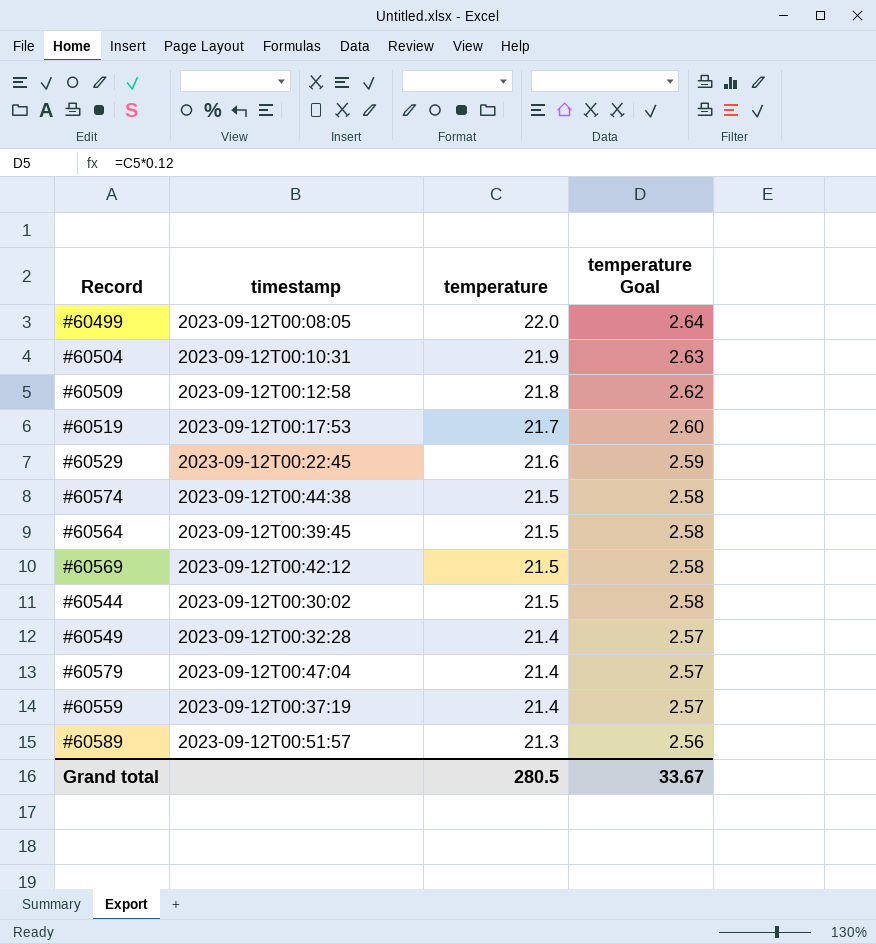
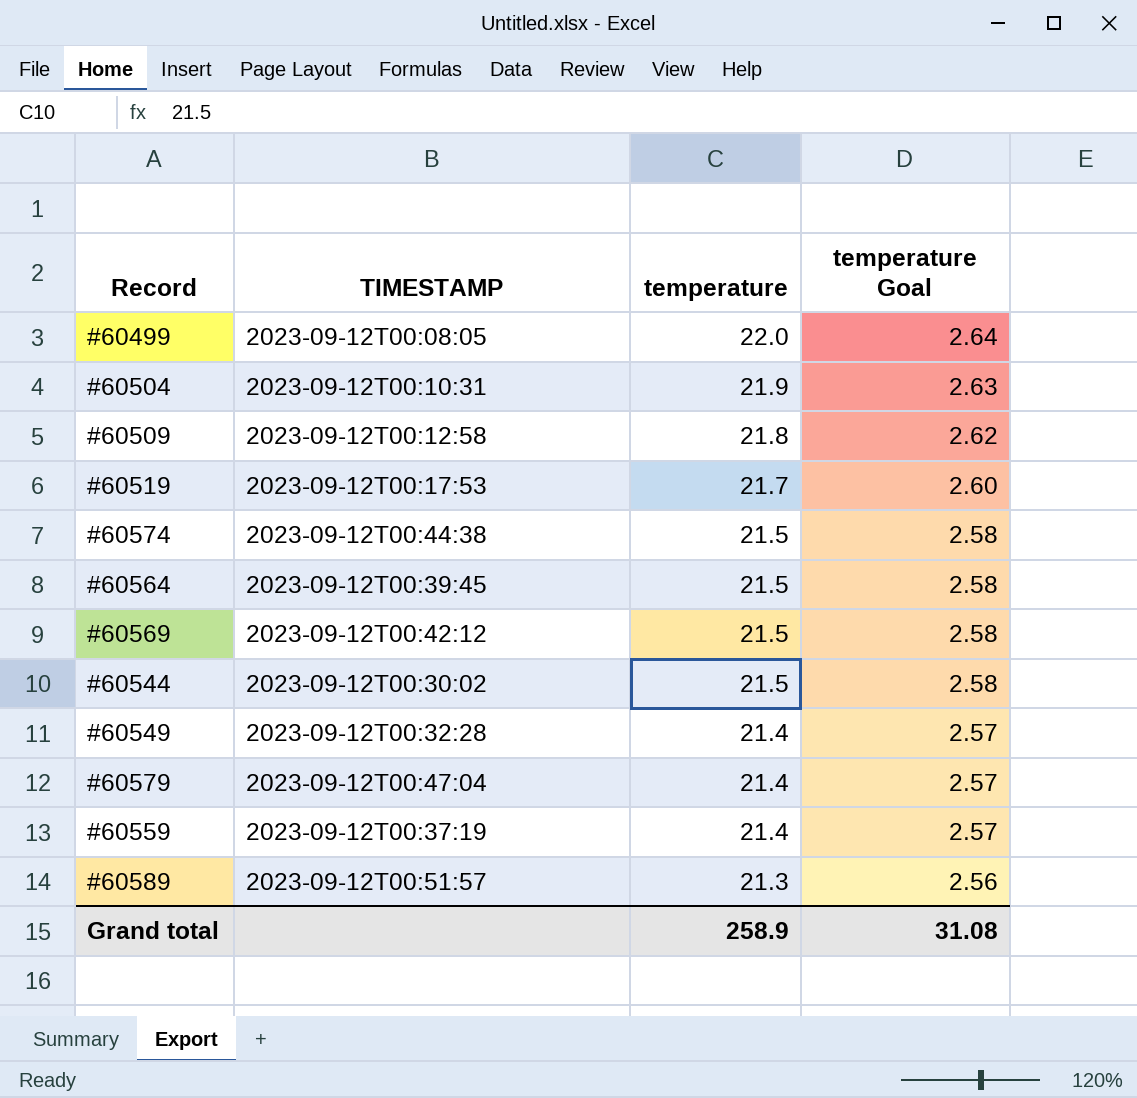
column name: timestamp -> TIMESTAMP
row #60529: 2023-09-12T00:22:45 | 21.6 | 2.59 -> none
Grand total | temperature: 280.5 -> 258.9
Grand total | temperature Goal: 33.67 -> 31.08

